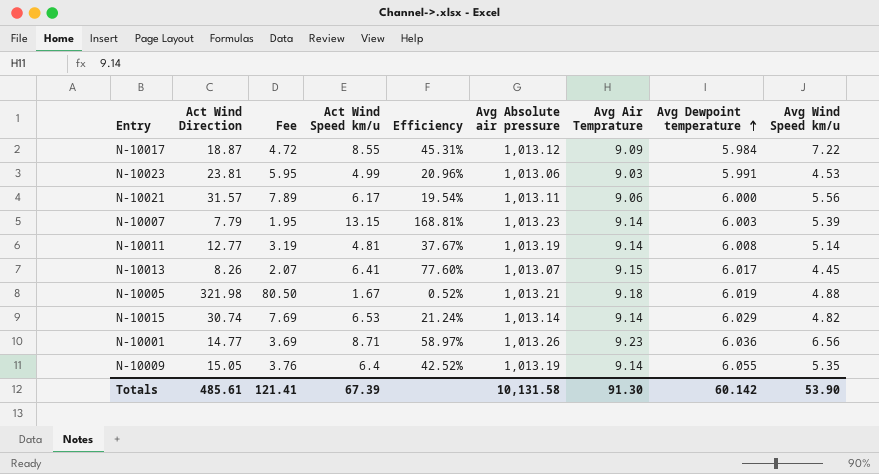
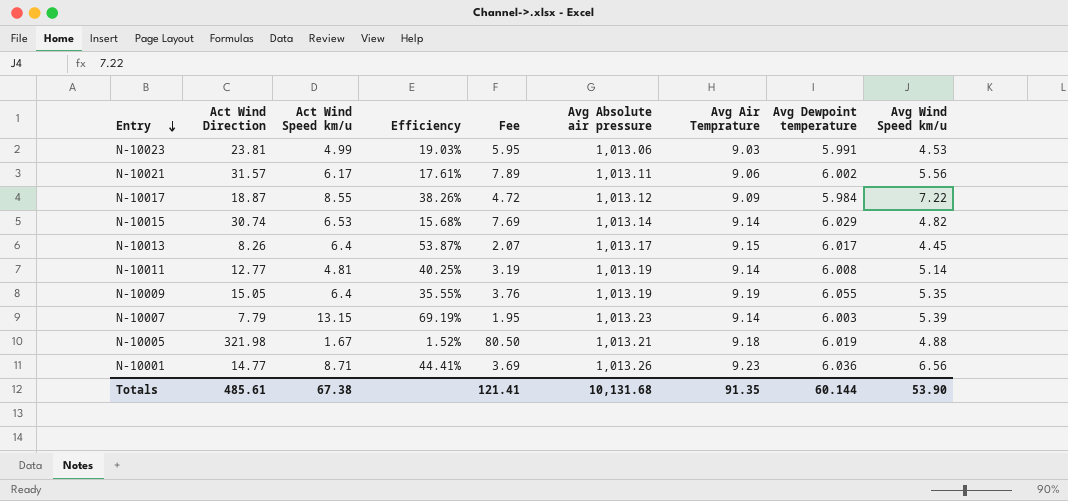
row order: Avg Dewpoint temperature ascending -> Entry descending
column Efficiency | formula: [Act Wind Speed km/u] / [Act Wind Direction] -> [Avg Wind Speed km/u] / [Act Wind Direction]
column Fee | position: 3 -> 5
N-10021 | Avg Dewpoint temperature: 6.000 -> 6.002
N-10013 | Act Wind Speed km/u: 6.41 -> 6.4
N-10013 | Avg Absolute air pressure: 1,013.07 -> 1,013.17
N-10009 | Avg Air Temprature: 9.14 -> 9.19
Totals | Act Wind Speed km/u: 67.39 -> 67.38
Totals | Avg Absolute air pressure: 10,131.58 -> 10,131.68
Totals | Avg Air Temprature: 91.30 -> 91.35
Totals | Avg Dewpoint temperature: 60.142 -> 60.144

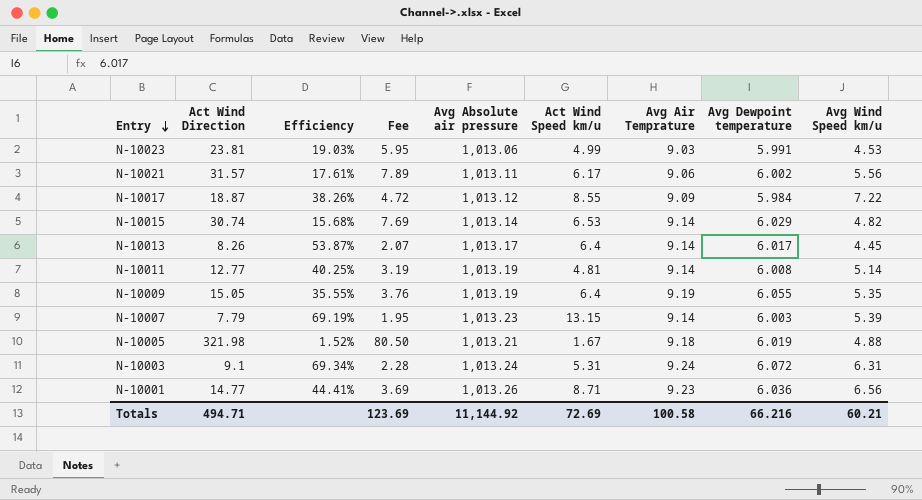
column Act Wind Speed km/u | position: 3 -> 6
N-10013 | Avg Air Temprature: 9.15 -> 9.14
row N-10003: none -> 9.1 | 69.34% | 2.28 | 1,013.24 | 5.31 | 9.24 | 6.072 | 6.31
Totals | Act Wind Direction: 485.61 -> 494.71
Totals | Fee: 121.41 -> 123.69
Totals | Avg Absolute air pressure: 10,131.68 -> 11,144.92
Totals | Act Wind Speed km/u: 67.38 -> 72.69
Totals | Avg Air Temprature: 91.35 -> 100.58
Totals | Avg Dewpoint temperature: 60.144 -> 66.216
Totals | Avg Wind Speed km/u: 53.90 -> 60.21

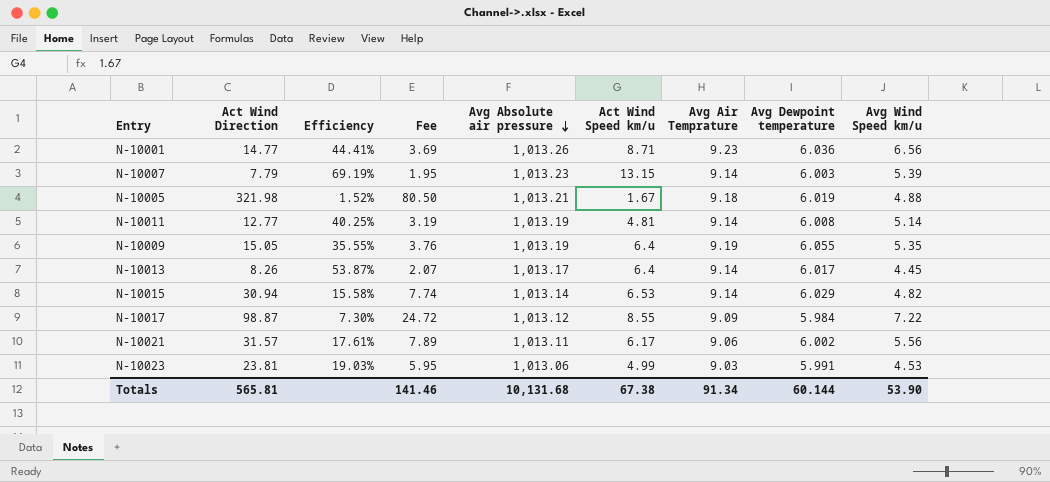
row order: Entry descending -> Avg Absolute air pressure descending
row N-10003: 9.1 | 69.34% | 2.28 | 1,013.24 | 5.31 | 9.24 | 6.072 | 6.31 -> none
N-10015 | Act Wind Direction: 30.74 -> 30.94
N-10015 | Efficiency: 15.68% -> 15.58%
N-10015 | Fee: 7.69 -> 7.74
N-10017 | Act Wind Direction: 18.87 -> 98.87
N-10017 | Efficiency: 38.26% -> 7.30%
N-10017 | Fee: 4.72 -> 24.72
Totals | Act Wind Direction: 494.71 -> 565.81
Totals | Fee: 123.69 -> 141.46
Totals | Avg Absolute air pressure: 11,144.92 -> 10,131.68
Totals | Act Wind Speed km/u: 72.69 -> 67.38
Totals | Avg Air Temprature: 100.58 -> 91.34
Totals | Avg Dewpoint temperature: 66.216 -> 60.144
Totals | Avg Wind Speed km/u: 60.21 -> 53.90

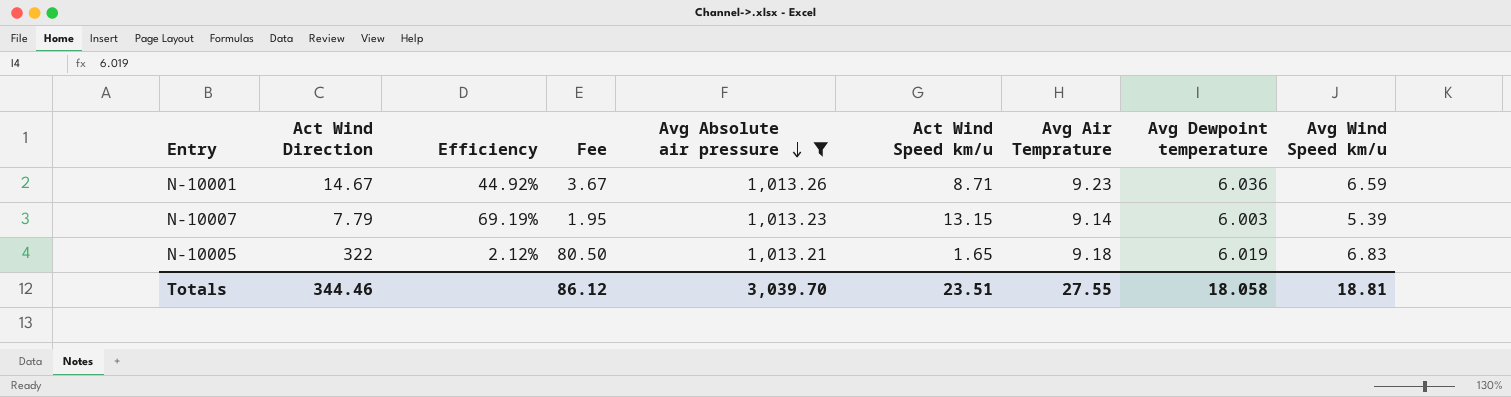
filter: none -> Avg Absolute air pressure >= 1,013.21
N-10001 | Act Wind Direction: 14.77 -> 14.67
N-10001 | Efficiency: 44.41% -> 44.92%
N-10001 | Fee: 3.69 -> 3.67
N-10001 | Avg Wind Speed km/u: 6.56 -> 6.59
N-10005 | Act Wind Direction: 321.98 -> 322
N-10005 | Efficiency: 1.52% -> 2.12%
N-10005 | Act Wind Speed km/u: 1.67 -> 1.65
N-10005 | Avg Wind Speed km/u: 4.88 -> 6.83
Totals | Act Wind Direction: 565.81 -> 344.46
Totals | Fee: 141.46 -> 86.12
Totals | Avg Absolute air pressure: 10,131.68 -> 3,039.70
Totals | Act Wind Speed km/u: 67.38 -> 23.51
Totals | Avg Air Temprature: 91.34 -> 27.55
Totals | Avg Dewpoint temperature: 60.144 -> 18.058
Totals | Avg Wind Speed km/u: 53.90 -> 18.81

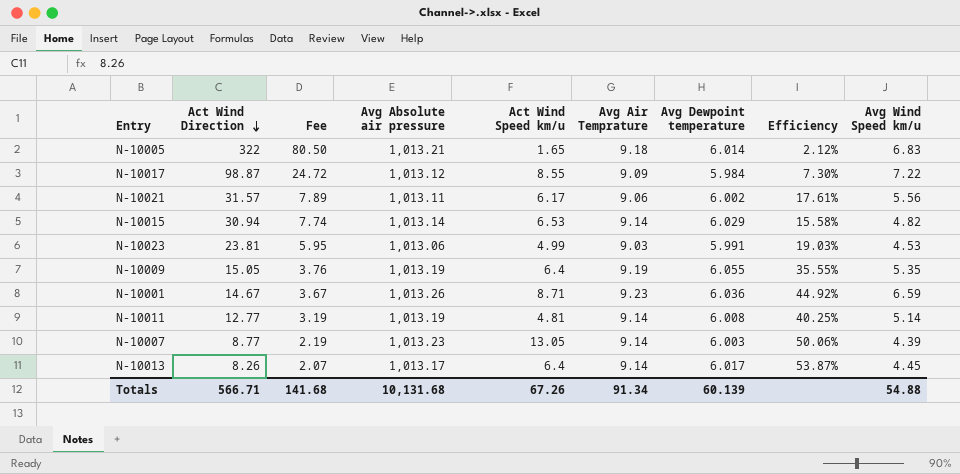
filter: Avg Absolute air pressure >= 1,013.21 -> none
row order: Avg Absolute air pressure descending -> Act Wind Direction descending
column Efficiency | position: 3 -> 8
N-10005 | Avg Dewpoint temperature: 6.019 -> 6.014
N-10007 | Act Wind Direction: 7.79 -> 8.77
N-10007 | Fee: 1.95 -> 2.19
N-10007 | Act Wind Speed km/u: 13.15 -> 13.05
N-10007 | Efficiency: 69.19% -> 50.06%
N-10007 | Avg Wind Speed km/u: 5.39 -> 4.39
Totals | Act Wind Direction: 344.46 -> 566.71
Totals | Fee: 86.12 -> 141.68
Totals | Avg Absolute air pressure: 3,039.70 -> 10,131.68
Totals | Act Wind Speed km/u: 23.51 -> 67.26
Totals | Avg Air Temprature: 27.55 -> 91.34
Totals | Avg Dewpoint temperature: 18.058 -> 60.139
Totals | Avg Wind Speed km/u: 18.81 -> 54.88

